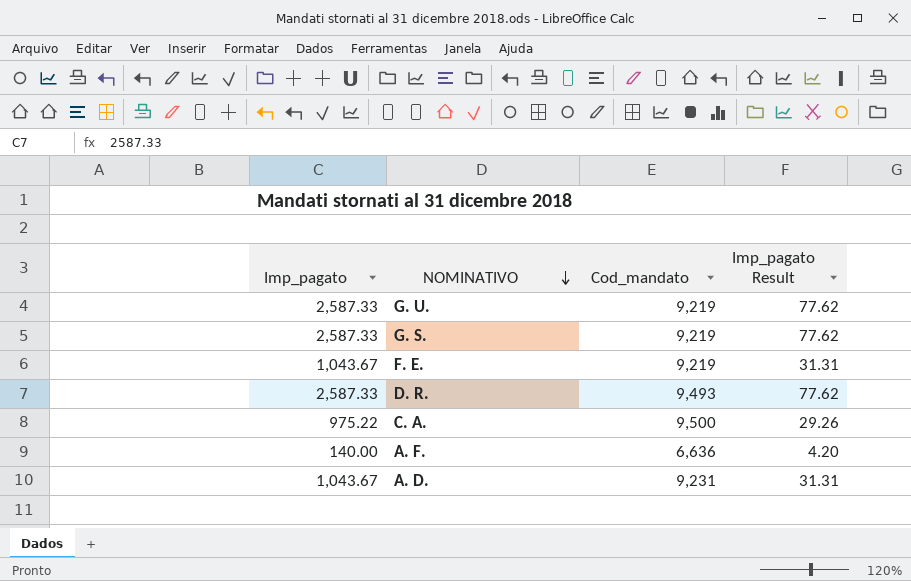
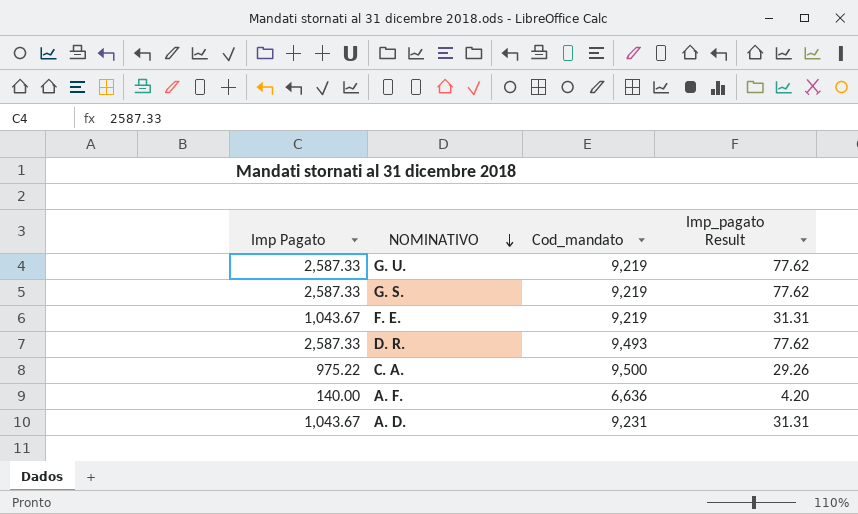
column name: Imp_pagato -> Imp Pagato

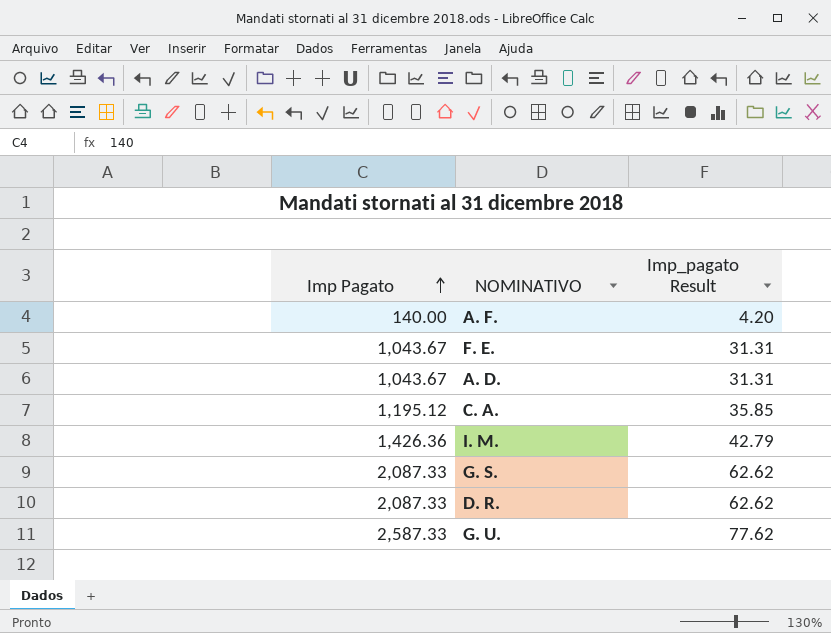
row order: NOMINATIVO descending -> Imp Pagato ascending
column Cod_mandato | position: 3 -> none
C. A. | Imp Pagato: 975.22 -> 1,195.12
C. A. | Imp_pagato Result: 29.26 -> 35.85
row I. M.: none -> 1,426.36 | 42.79
G. S. | Imp Pagato: 2,587.33 -> 2,087.33
G. S. | Imp_pagato Result: 77.62 -> 62.62
D. R. | Imp Pagato: 2,587.33 -> 2,087.33
D. R. | Imp_pagato Result: 77.62 -> 62.62

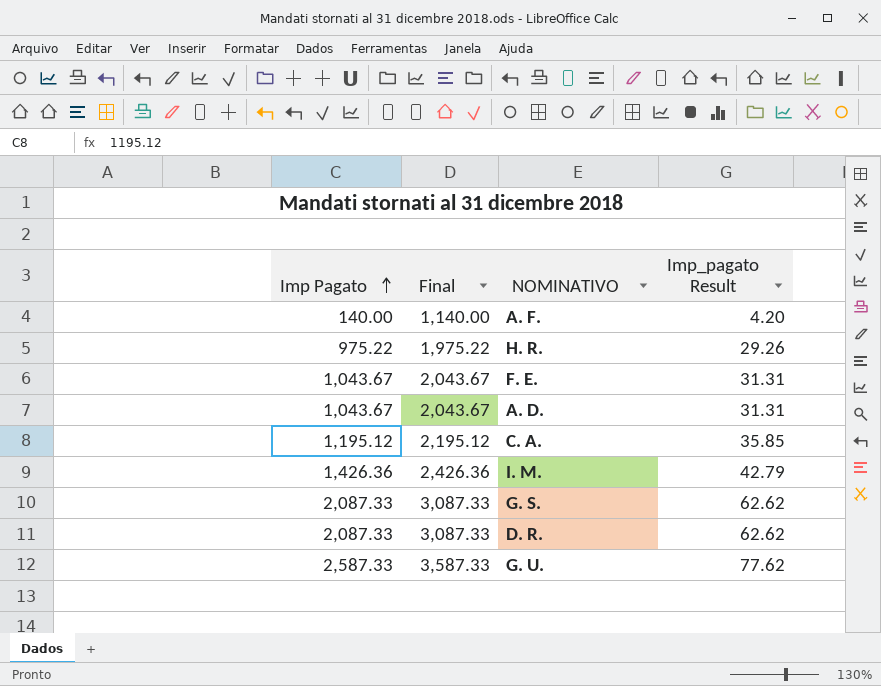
column Final | formula: none -> [Imp Pagato] + 1000
row H. R.: none -> 975.22 | 1,975.22 | 29.26

